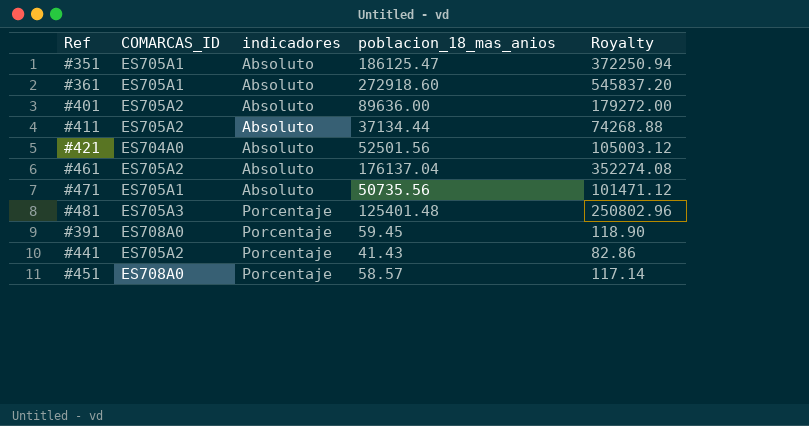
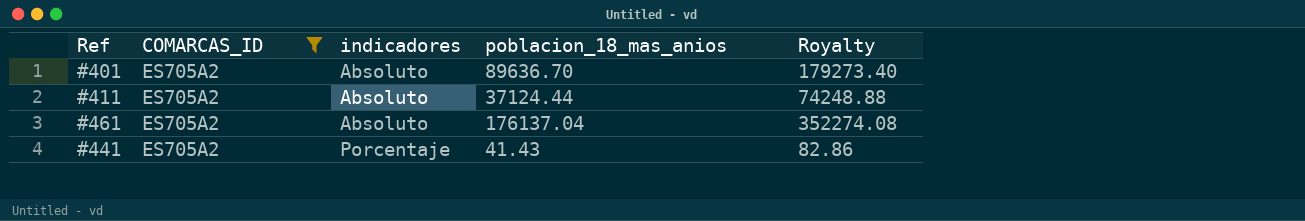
filter: none -> COMARCAS_ID = ES705A2
#401 | poblacion_18_mas_anios: 89636.00 -> 89636.70
#401 | Royalty: 179272.00 -> 179273.40
#411 | poblacion_18_mas_anios: 37134.44 -> 37124.44
#411 | Royalty: 74268.88 -> 74248.88

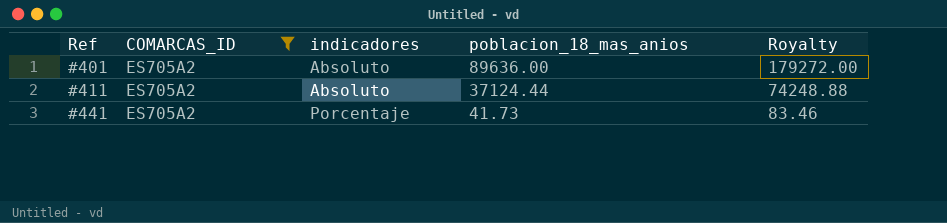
row #461: ES705A2 | Absoluto | 176137.04 | 352274.08 -> none
#401 | poblacion_18_mas_anios: 89636.70 -> 89636.00
#401 | Royalty: 179273.40 -> 179272.00
#441 | poblacion_18_mas_anios: 41.43 -> 41.73
#441 | Royalty: 82.86 -> 83.46

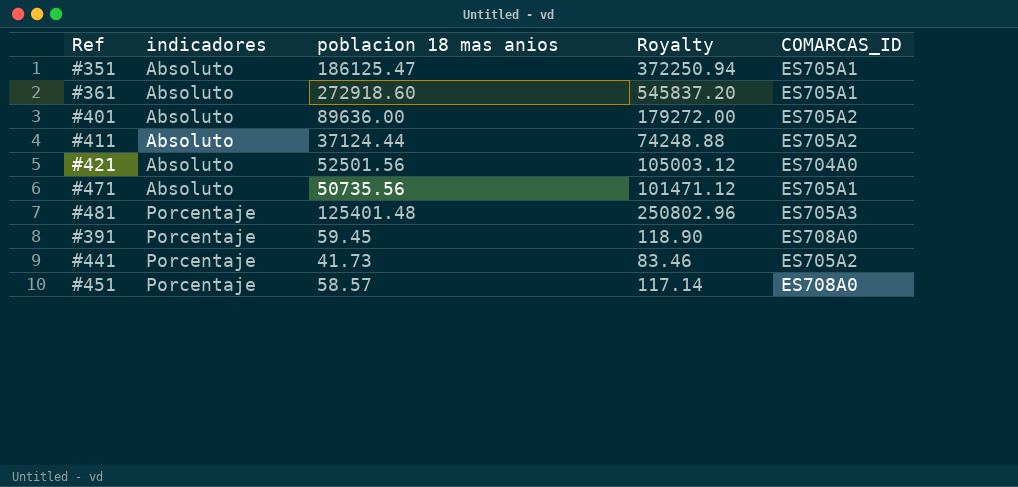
filter: COMARCAS_ID = ES705A2 -> none
column name: poblacion_18_mas_anios -> poblacion 18 mas anios
column COMARCAS_ID | position: 2 -> 5

